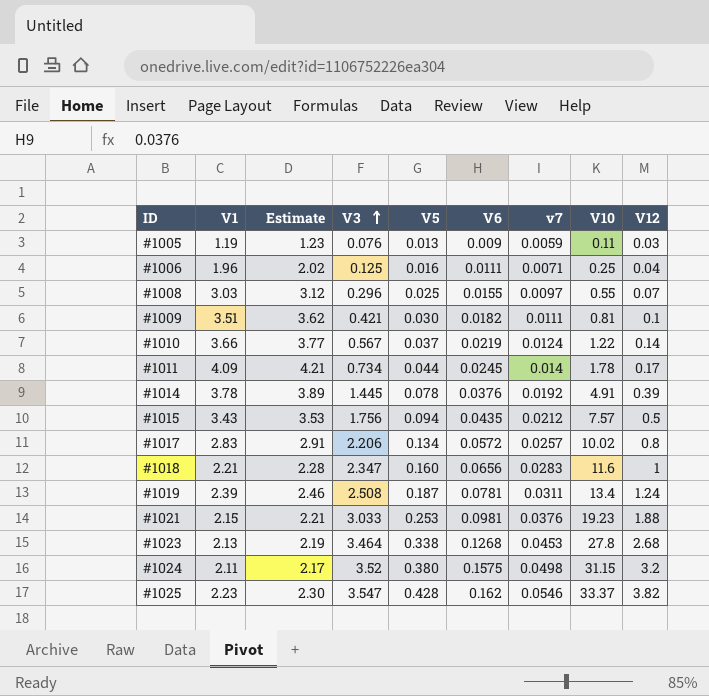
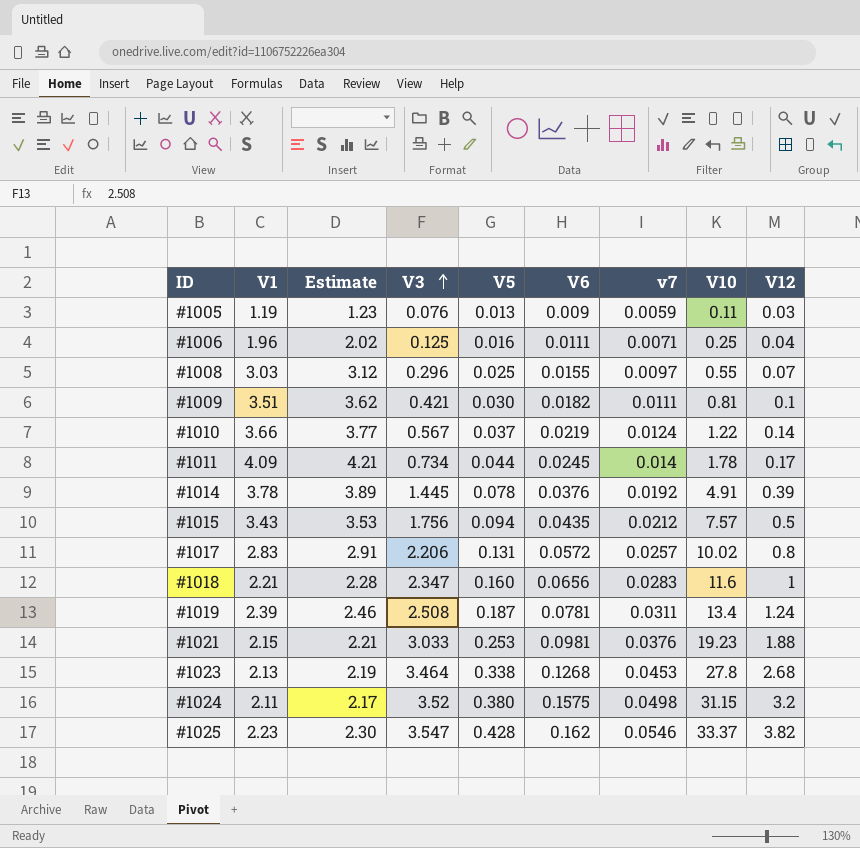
#1017 | V5: 0.134 -> 0.131

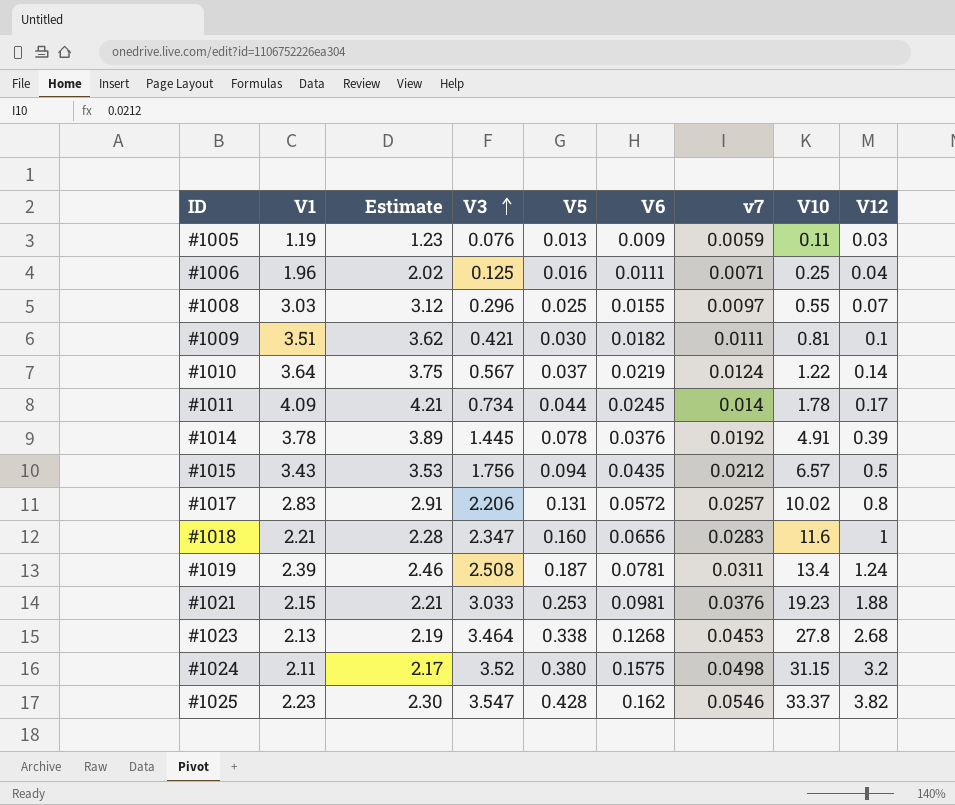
#1010 | V1: 3.66 -> 3.64
#1010 | Estimate: 3.77 -> 3.75
#1015 | V10: 7.57 -> 6.57

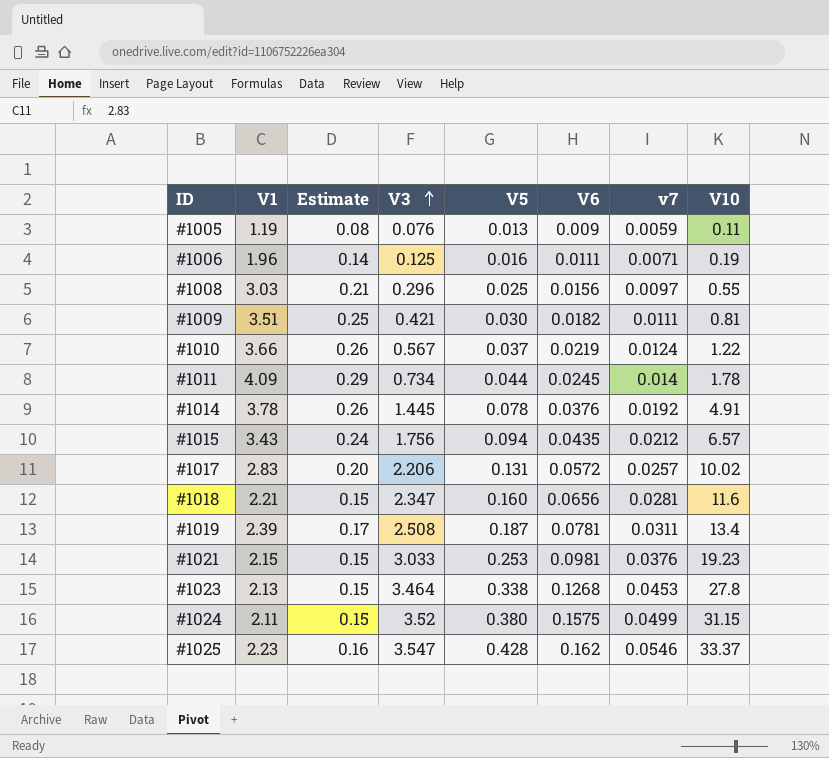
column V12 | position: 9 -> none
column Estimate | formula: [V1] * 1.03 -> [V1] * 0.07
#1006 | V10: 0.25 -> 0.19
#1008 | V6: 0.0155 -> 0.0156
#1010 | V1: 3.64 -> 3.66
#1018 | v7: 0.0283 -> 0.0281
#1024 | v7: 0.0498 -> 0.0499

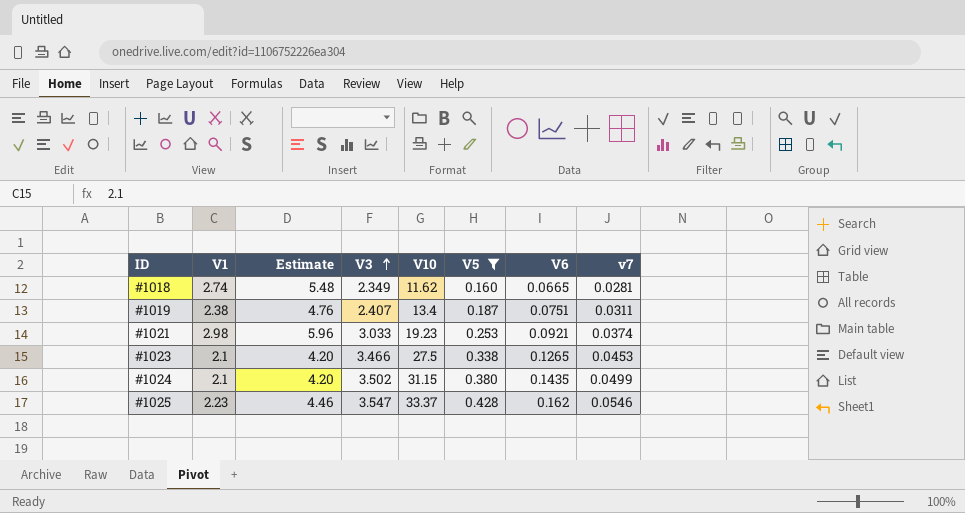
filter: none -> V5 >= 0.160
column Estimate | formula: [V1] * 0.07 -> [V1] * 2
column V10 | position: 8 -> 5
#1018 | V1: 2.21 -> 2.74
#1018 | V3: 2.347 -> 2.349
#1018 | V10: 11.6 -> 11.62
#1018 | V6: 0.0656 -> 0.0665
#1019 | V1: 2.39 -> 2.38
#1019 | V3: 2.508 -> 2.407
#1019 | V6: 0.0781 -> 0.0751
#1021 | V1: 2.15 -> 2.98
#1021 | V6: 0.0981 -> 0.0921
#1021 | v7: 0.0376 -> 0.0374
#1023 | V1: 2.13 -> 2.1
#1023 | V3: 3.464 -> 3.466
#1023 | V10: 27.8 -> 27.5
#1023 | V6: 0.1268 -> 0.1265
#1024 | V1: 2.11 -> 2.1
#1024 | V3: 3.52 -> 3.502
#1024 | V6: 0.1575 -> 0.1435

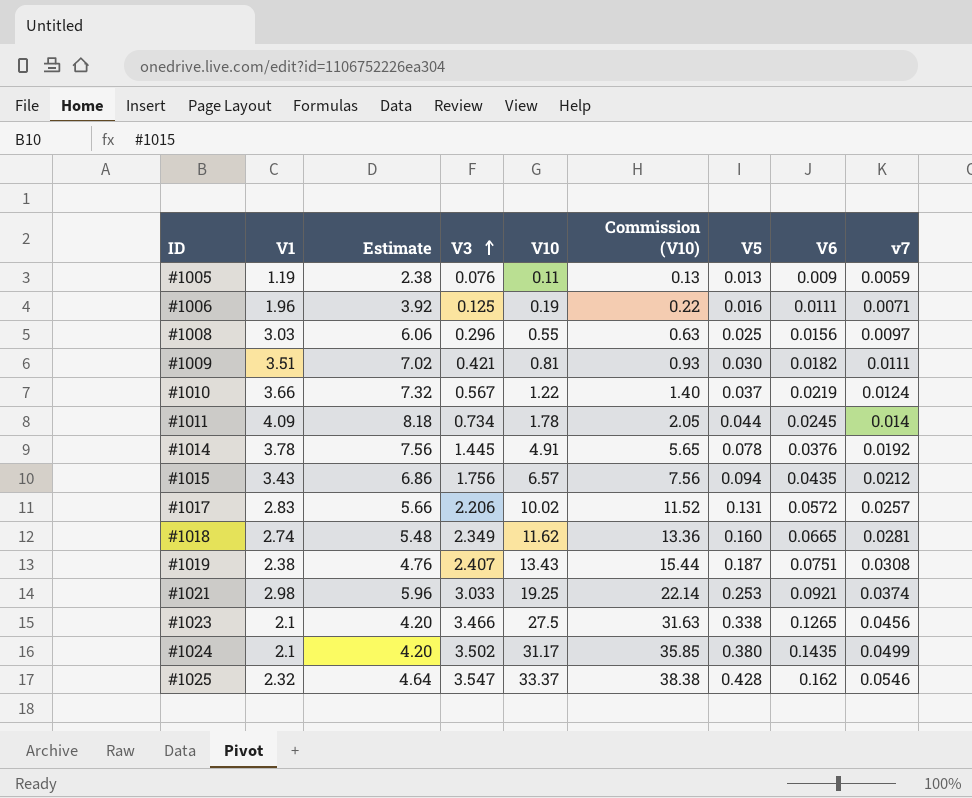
filter: V5 >= 0.160 -> none
column Commission (V10) | formula: none -> [V10] * 1.15
#1019 | V10: 13.4 -> 13.43
#1019 | v7: 0.0311 -> 0.0308
#1021 | V10: 19.23 -> 19.25
#1023 | v7: 0.0453 -> 0.0456
#1024 | V10: 31.15 -> 31.17
#1025 | V1: 2.23 -> 2.32
#1025 | Estimate: 4.46 -> 4.64

